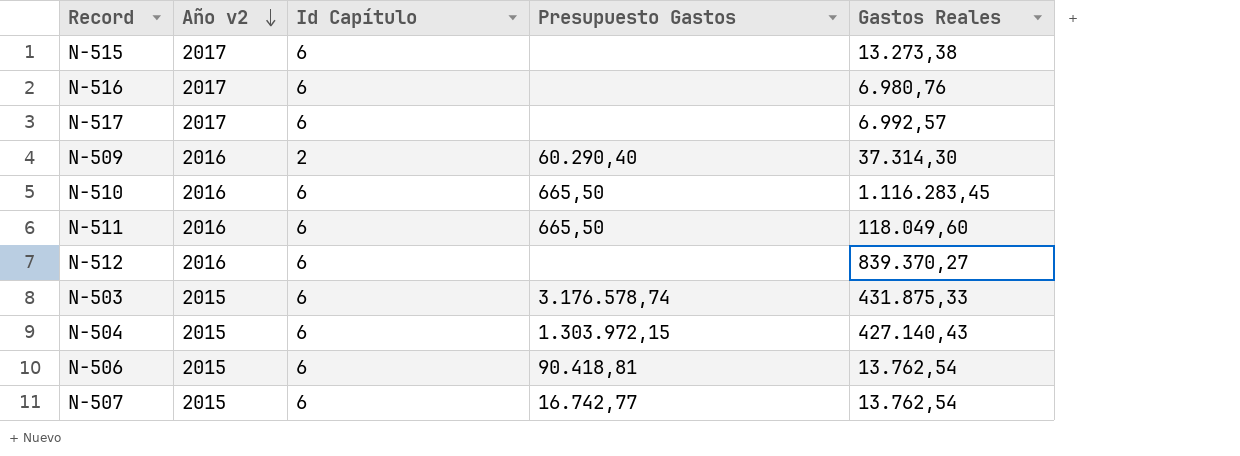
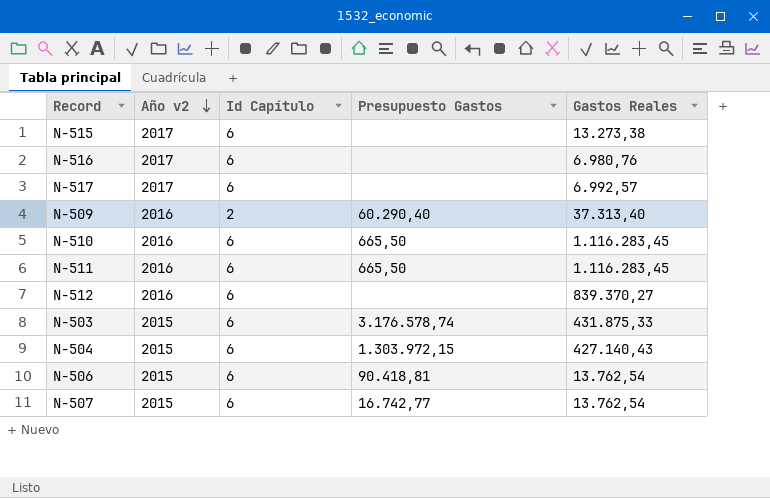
N-509 | Gastos Reales: 37.314,30 -> 37.313,40
N-511 | Gastos Reales: 118.049,60 -> 1.116.283,45

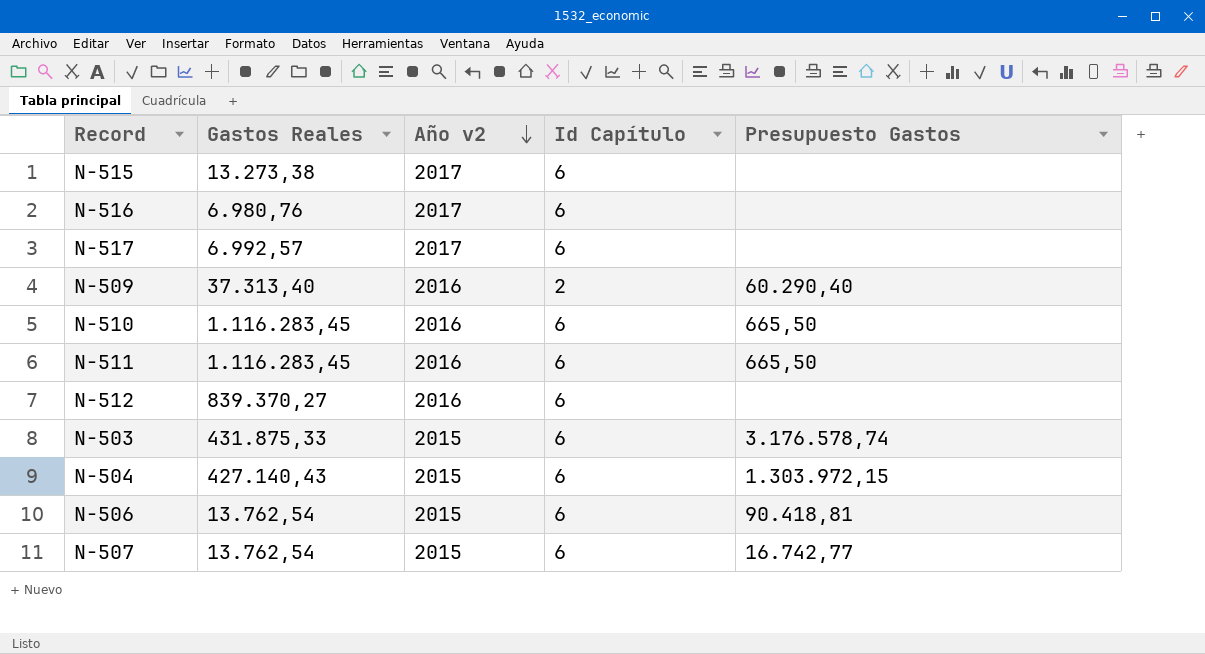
column Gastos Reales | position: 5 -> 2

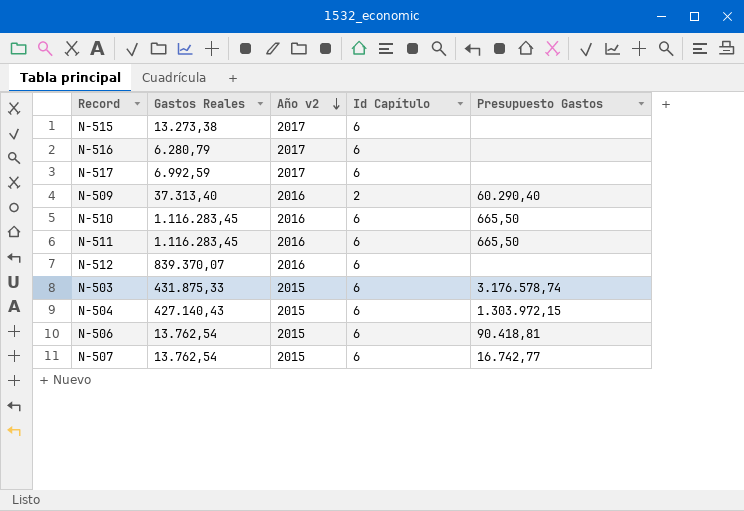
N-516 | Gastos Reales: 6.980,76 -> 6.280,79
N-517 | Gastos Reales: 6.992,57 -> 6.992,59
N-512 | Gastos Reales: 839.370,27 -> 839.370,07

